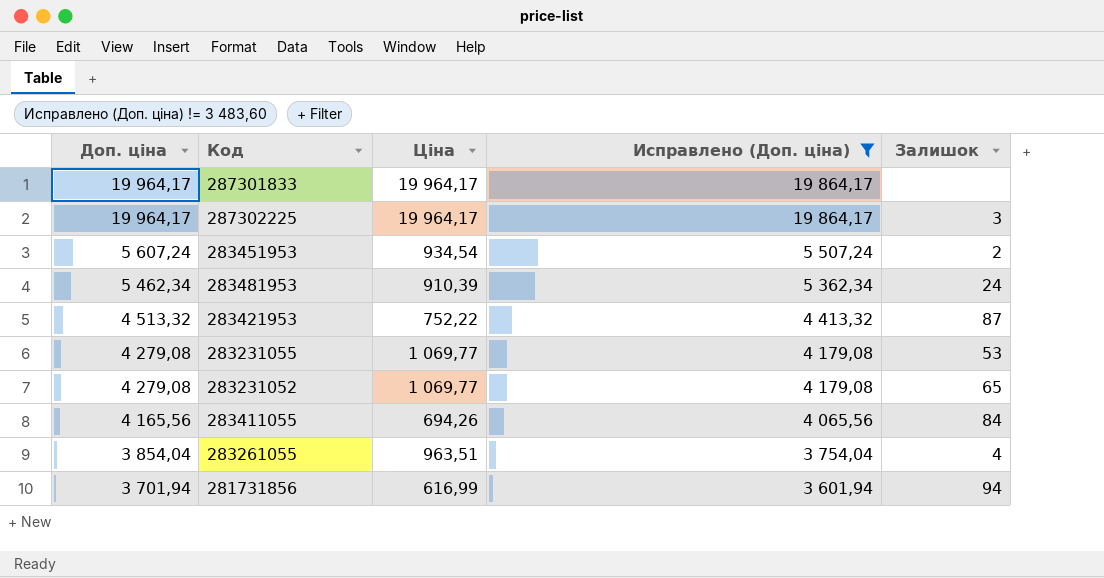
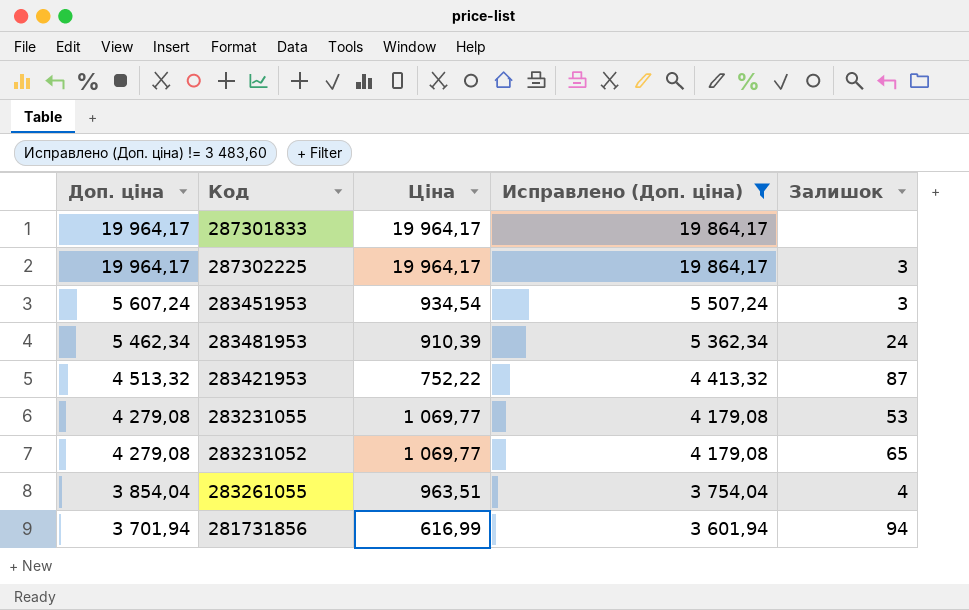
row 283411055: 4 165,56 | 694,26 | 4 065,56 | 84 -> none
283451953 | Залишок: 2 -> 3

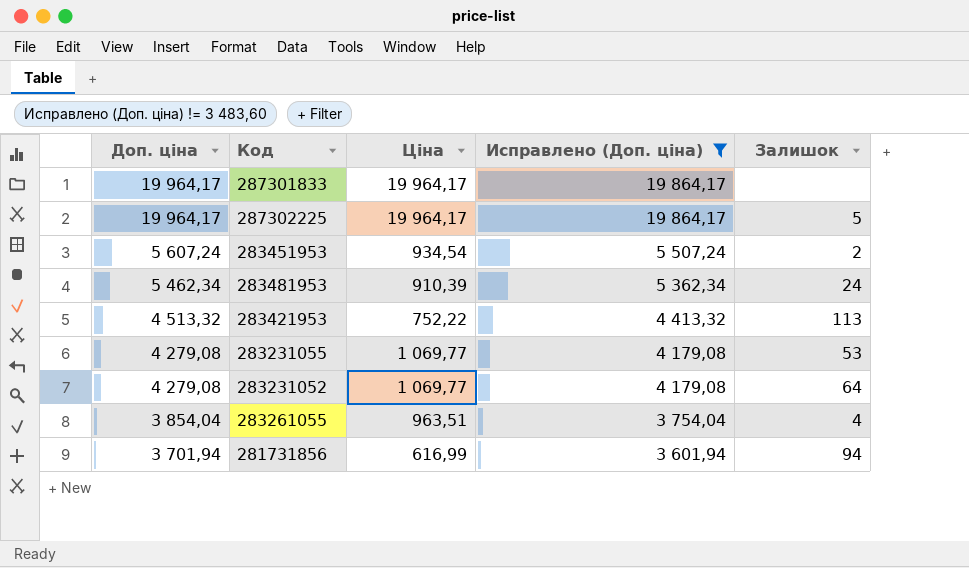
287302225 | Залишок: 3 -> 5
283451953 | Залишок: 3 -> 2
283421953 | Залишок: 87 -> 113
283231052 | Залишок: 65 -> 64

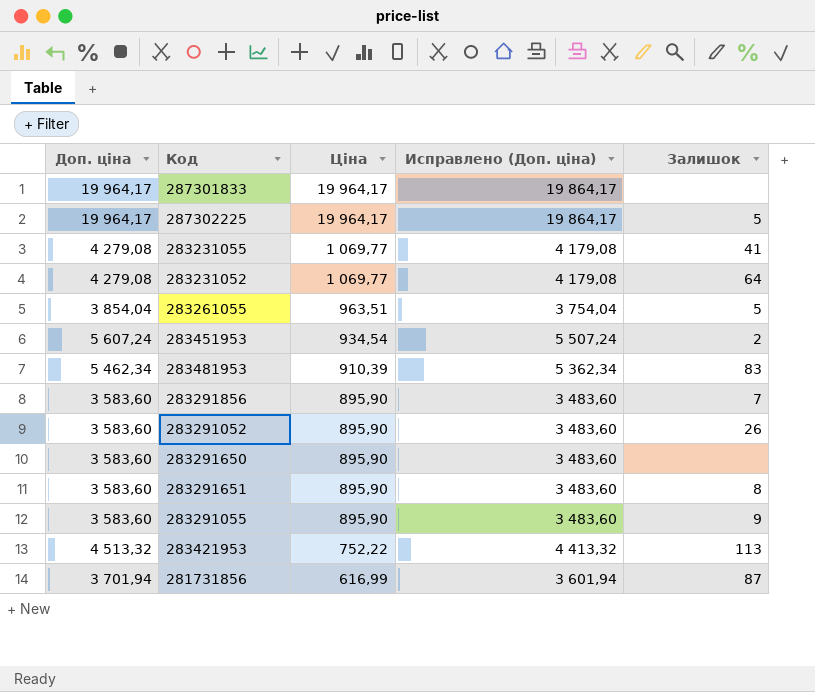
filter: Исправлено (Доп. ціна) != 3 483,60 -> none
row order: Доп. ціна descending -> Ціна descending
283231055 | Залишок: 53 -> 41
283261055 | Залишок: 4 -> 5
283481953 | Залишок: 24 -> 83
281731856 | Залишок: 94 -> 87

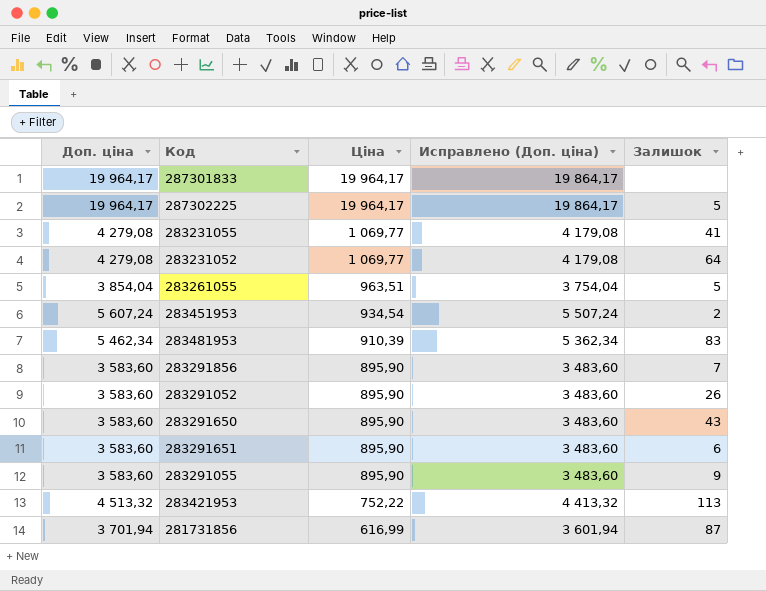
283291650 | Залишок: none -> 43
283291651 | Залишок: 8 -> 6

